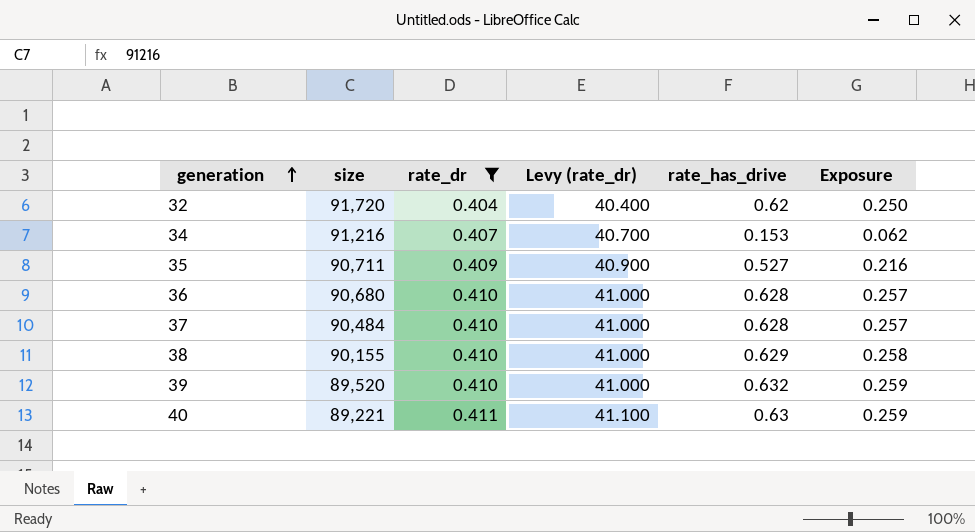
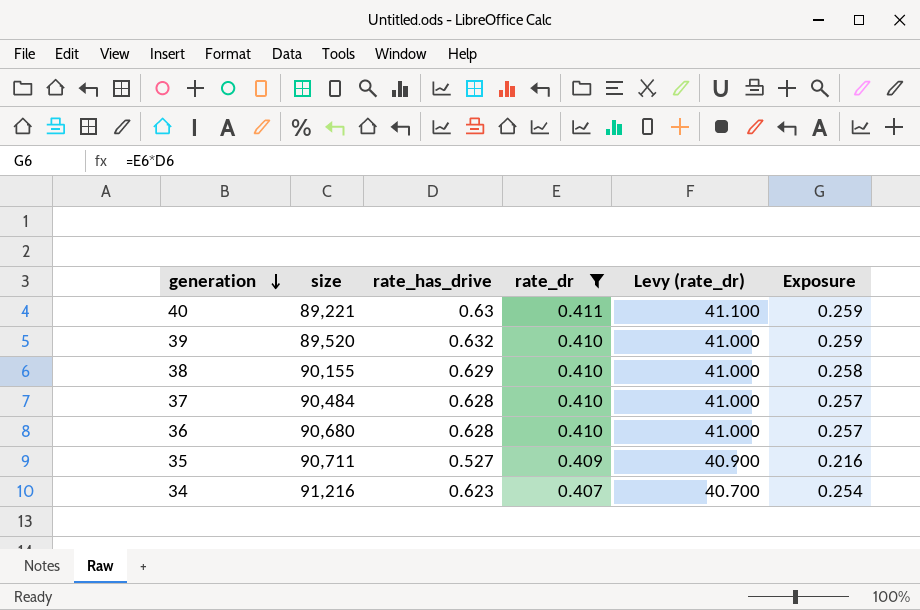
row order: generation ascending -> generation descending
column rate_has_drive | position: 5 -> 3
row 32: 91,720 | 0.404 | 40.400 | 0.62 | 0.250 -> none
34 | rate_has_drive: 0.153 -> 0.623
34 | Exposure: 0.062 -> 0.254

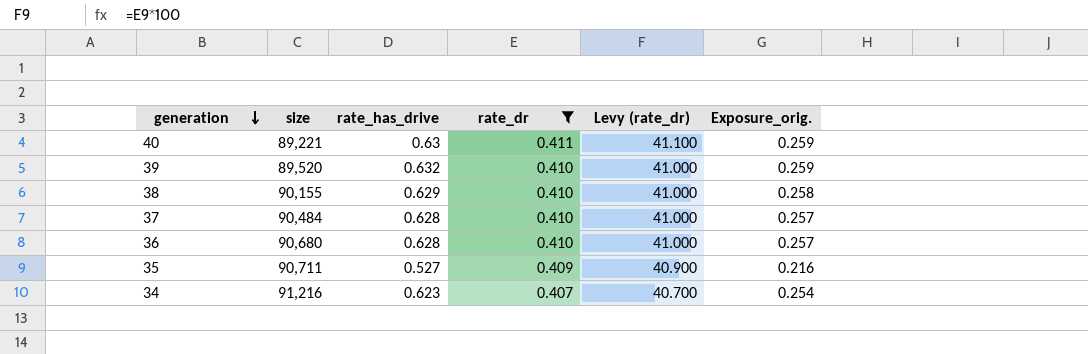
column name: Exposure -> Exposure_orig.

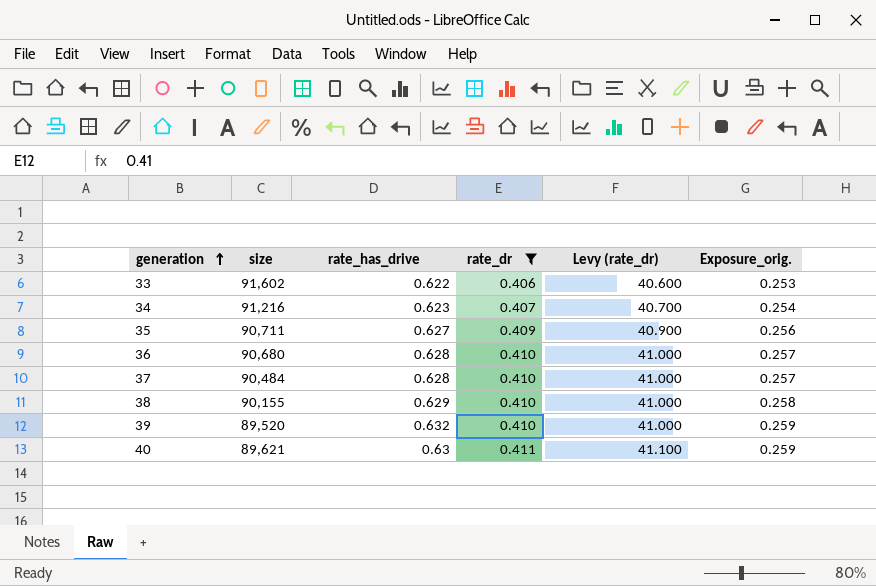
row order: generation descending -> generation ascending
row 33: none -> 91,602 | 0.622 | 0.406 | 40.600 | 0.253
35 | rate_has_drive: 0.527 -> 0.627
35 | Exposure_orig.: 0.216 -> 0.256
40 | size: 89,221 -> 89,621

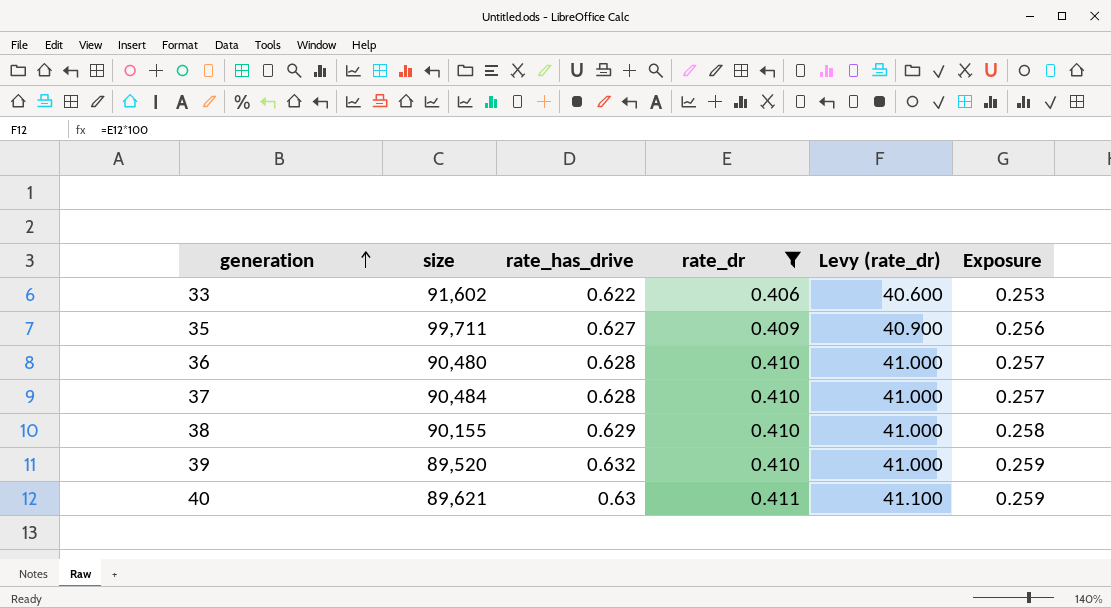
column name: Exposure_orig. -> Exposure
row 34: 91,216 | 0.623 | 0.407 | 40.700 | 0.254 -> none
35 | size: 90,711 -> 99,711
36 | size: 90,680 -> 90,480

